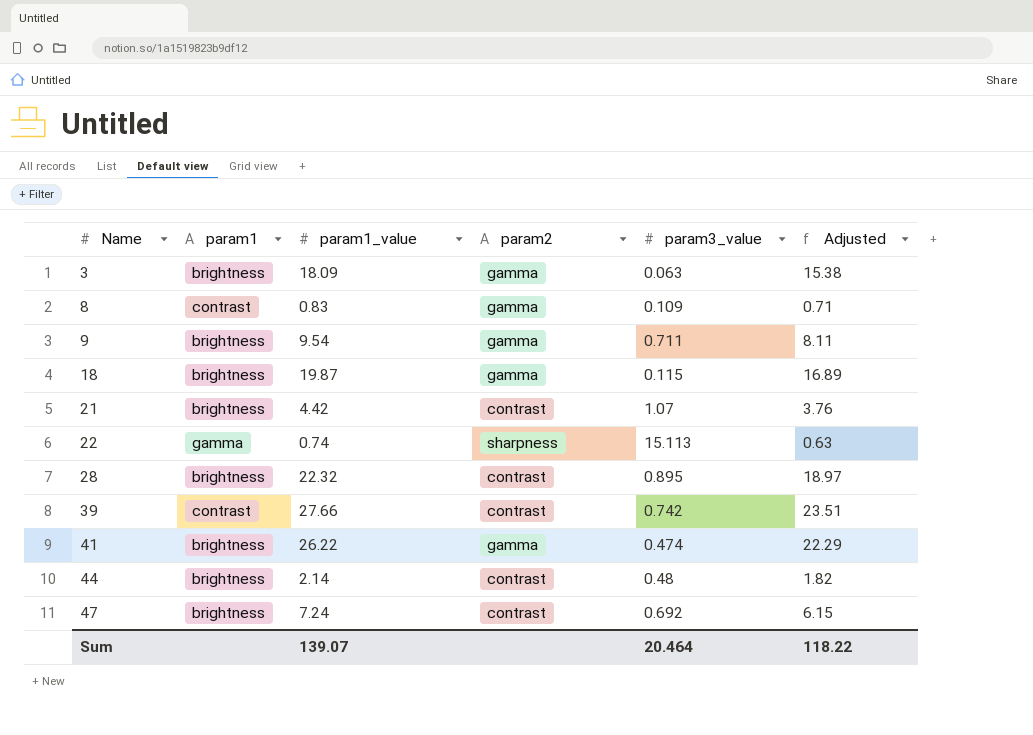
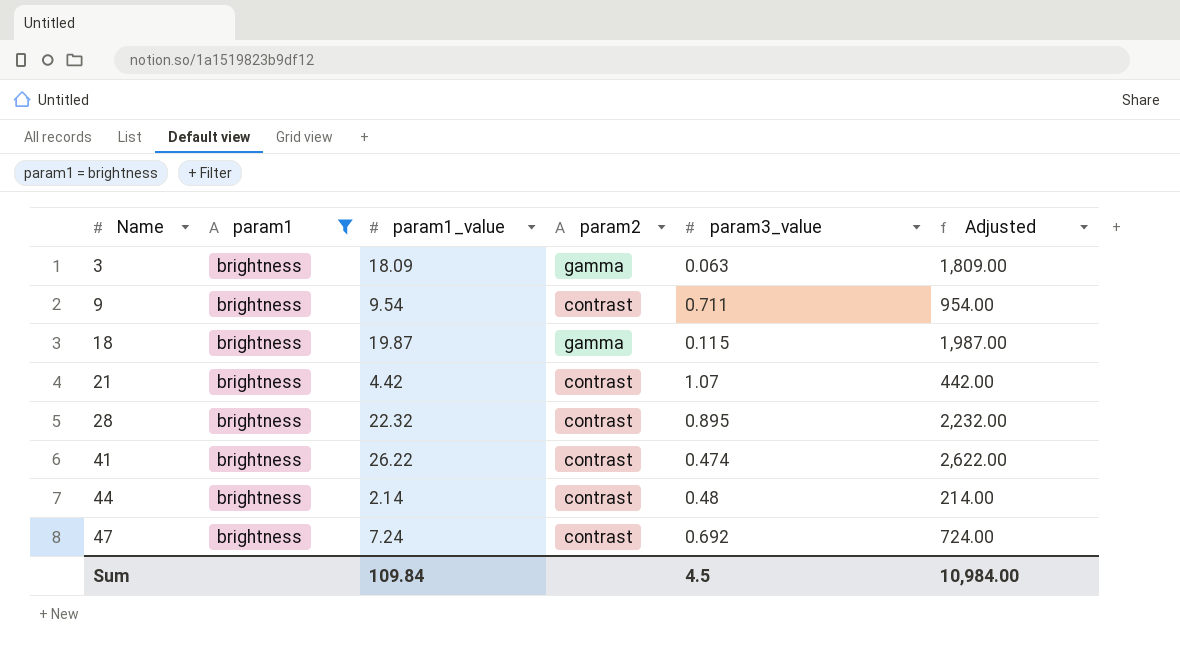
filter: none -> param1 = brightness
column Adjusted | formula: [param1_value] * 0.85 -> [param1_value] * 100
9 | param2: gamma -> contrast
41 | param2: gamma -> contrast
Sum | param1_value: 139.07 -> 109.84
Sum | param3_value: 20.464 -> 4.5
Sum | Adjusted: 118.22 -> 10,984.00

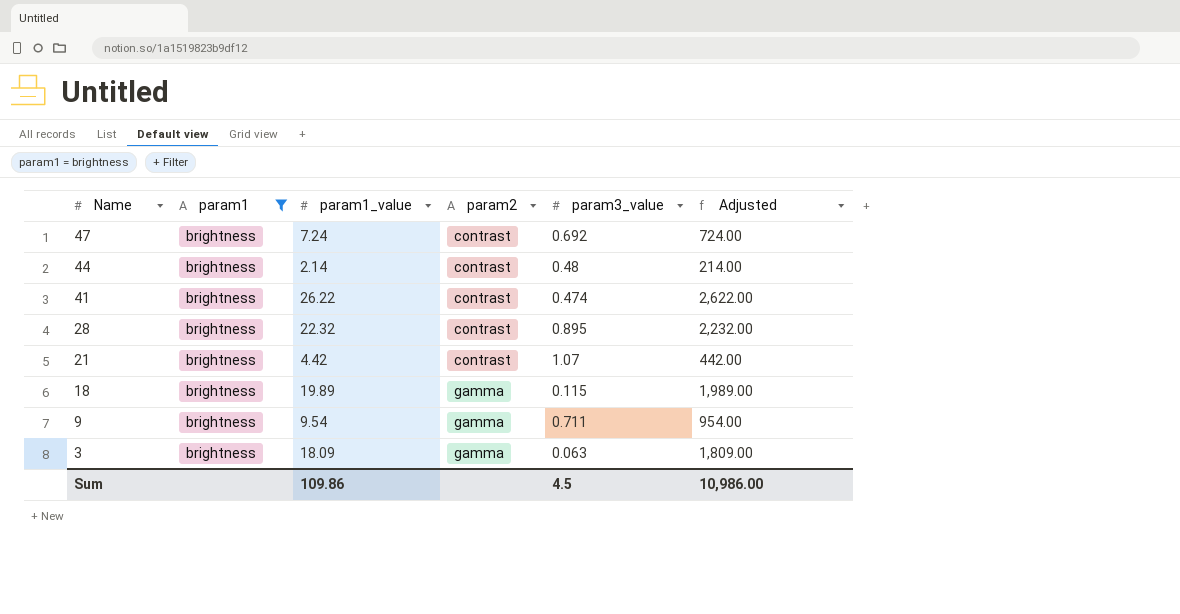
row order: Name ascending -> Name descending
18 | param1_value: 19.87 -> 19.89
18 | Adjusted: 1,987.00 -> 1,989.00
9 | param2: contrast -> gamma
Sum | param1_value: 109.84 -> 109.86
Sum | Adjusted: 10,984.00 -> 10,986.00

